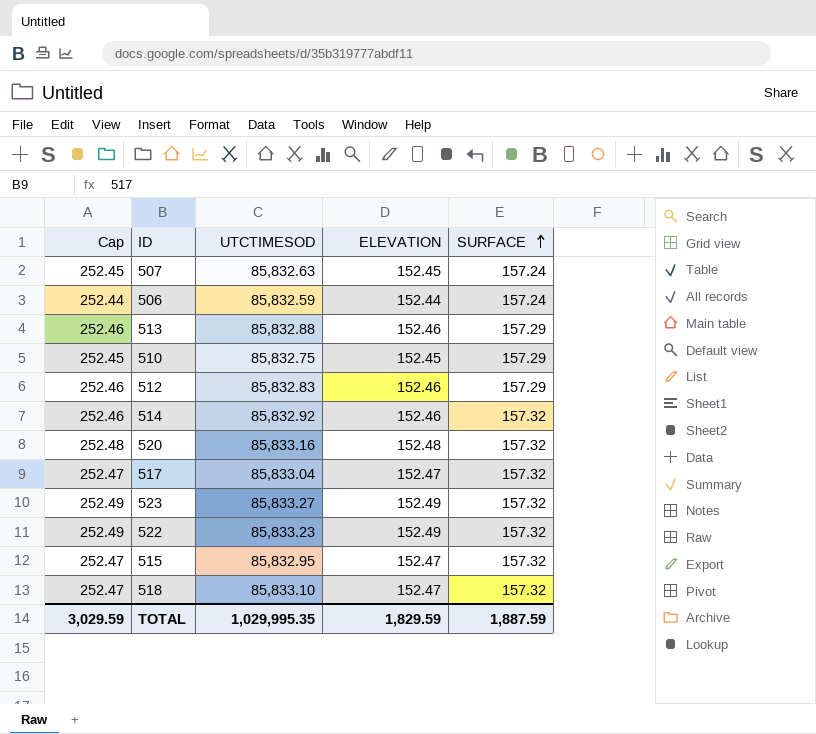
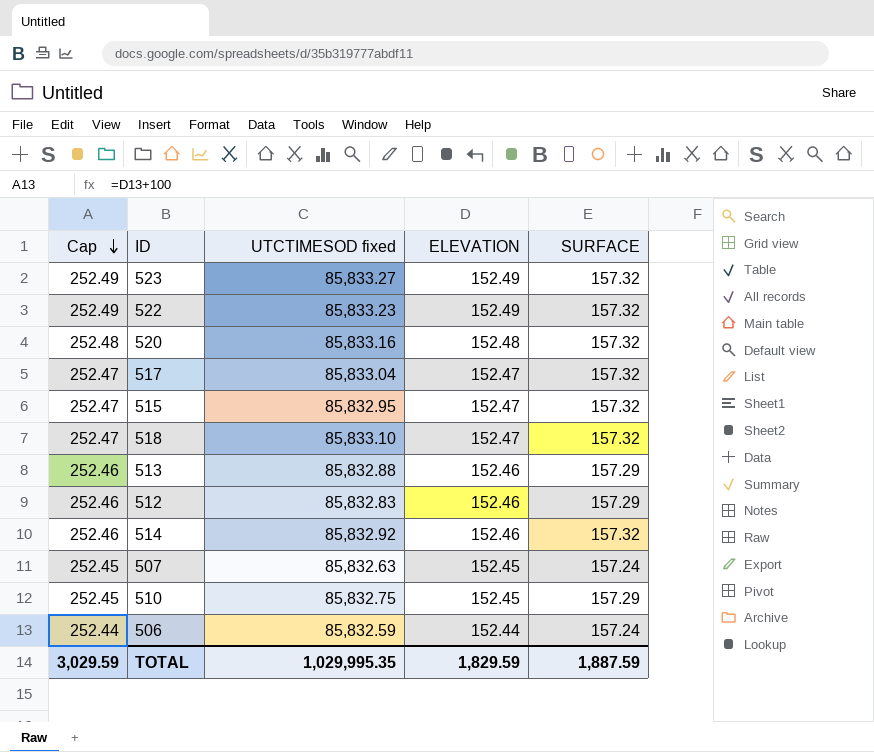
row order: SURFACE ascending -> Cap descending
column name: UTCTIMESOD -> UTCTIMESOD fixed

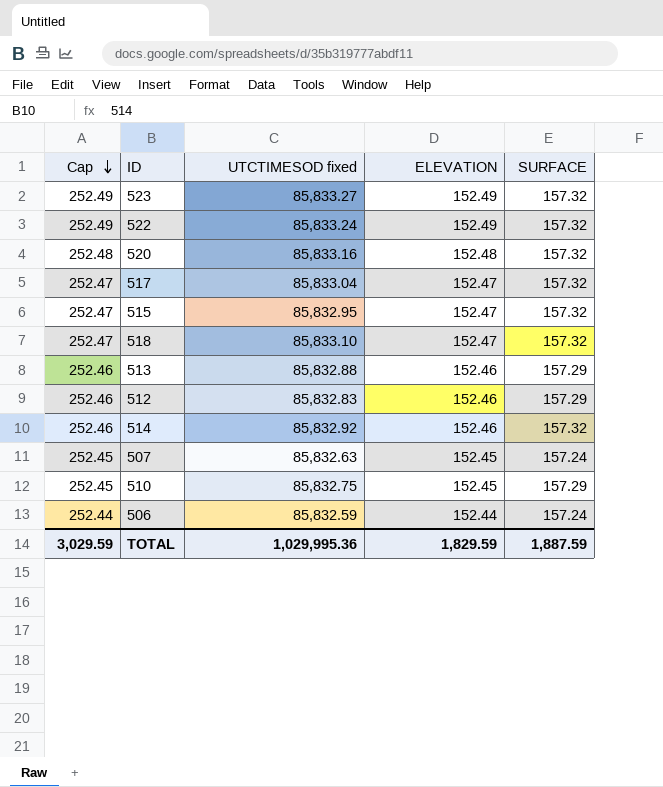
522 | UTCTIMESOD fixed: 85,833.23 -> 85,833.24
TOTAL | UTCTIMESOD fixed: 1,029,995.35 -> 1,029,995.36

